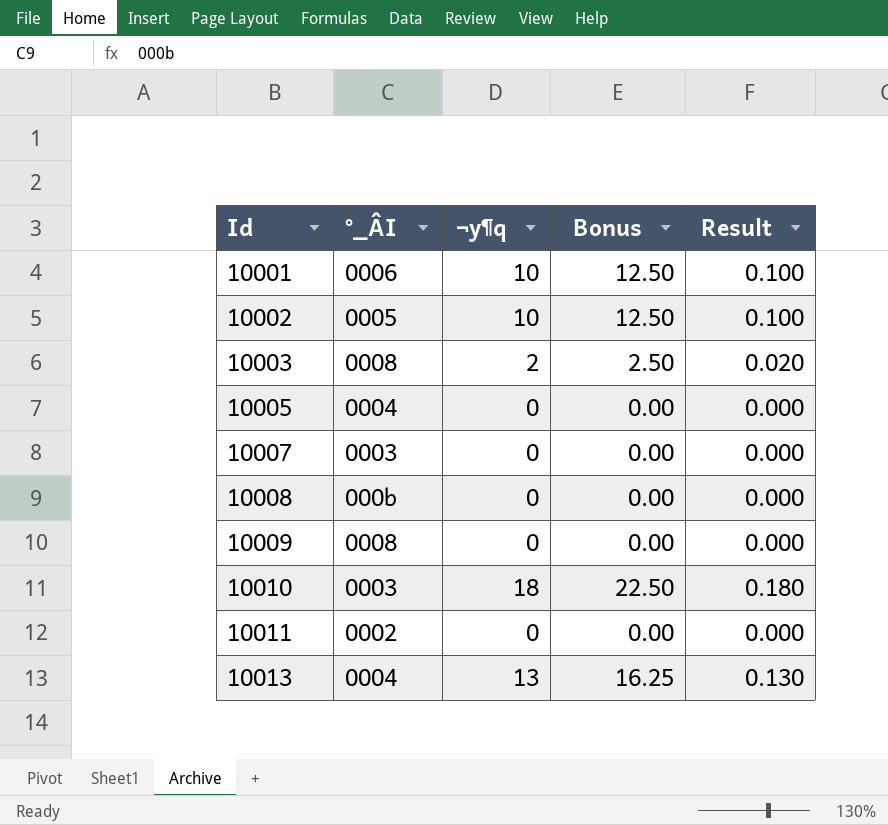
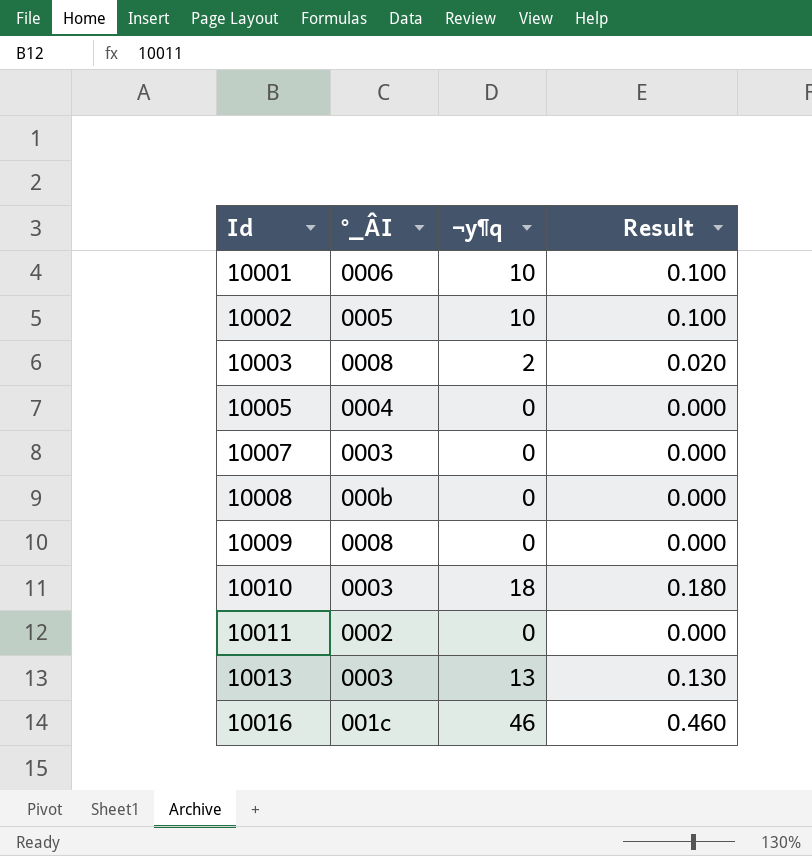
column Bonus | formula: [¬y¶q] * 1.25 -> none
10013 | °_ÂI: 0004 -> 0003
row 10016: none -> 001c | 46 | 0.460

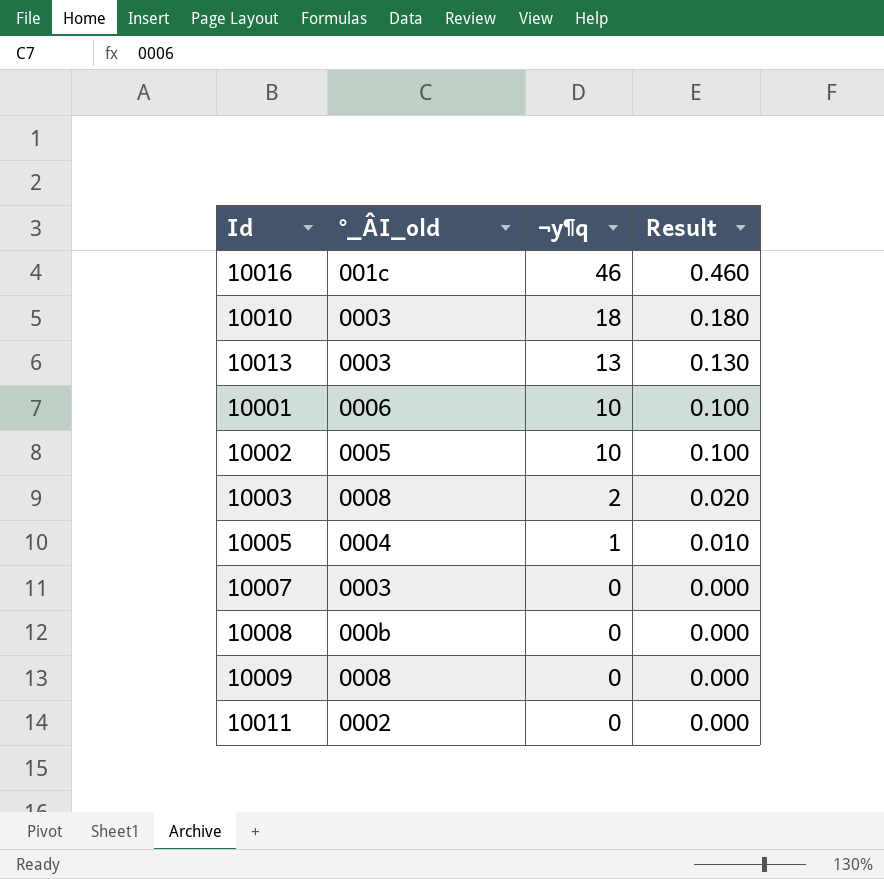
row order: Id ascending -> ¬y¶q descending
column name: °_ÂI -> °_ÂI_old
10005 | ¬y¶q: 0 -> 1
10005 | Result: 0.000 -> 0.010

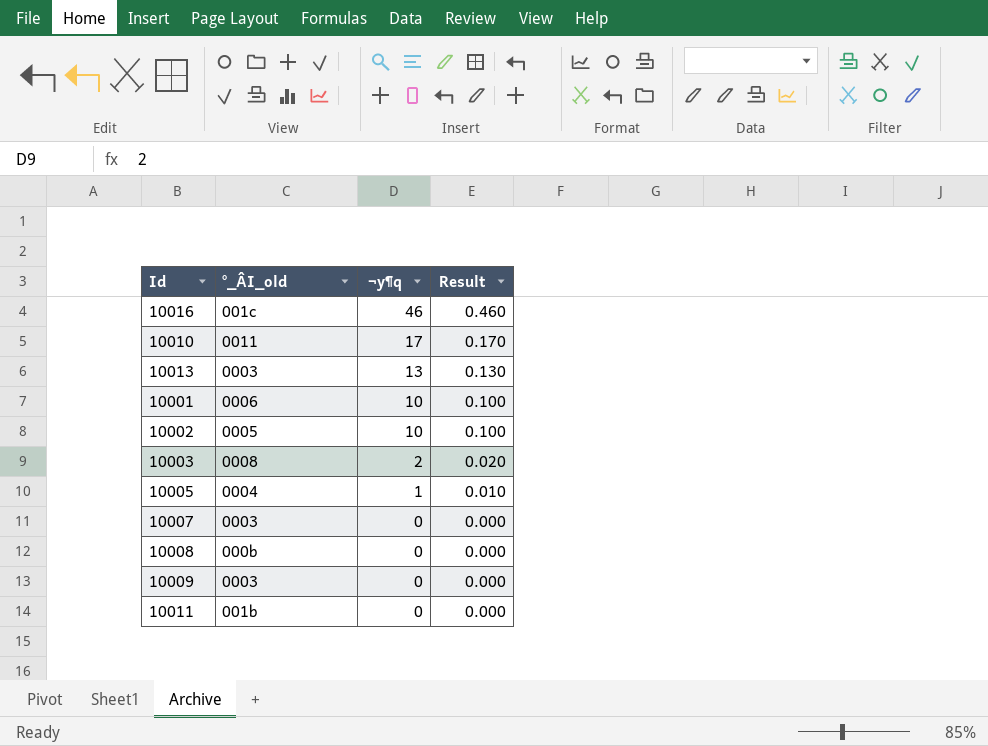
10010 | °_ÂI_old: 0003 -> 0011
10010 | ¬y¶q: 18 -> 17
10010 | Result: 0.180 -> 0.170
10009 | °_ÂI_old: 0008 -> 0003
10011 | °_ÂI_old: 0002 -> 001b

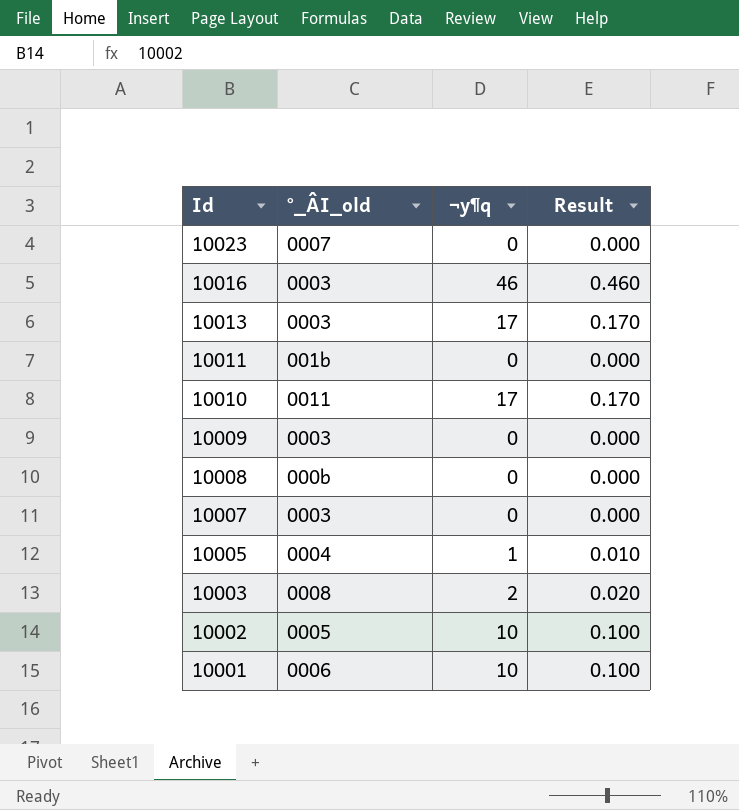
row order: ¬y¶q descending -> Id descending
row 10023: none -> 0007 | 0 | 0.000
10016 | °_ÂI_old: 001c -> 0003
10013 | ¬y¶q: 13 -> 17
10013 | Result: 0.130 -> 0.170

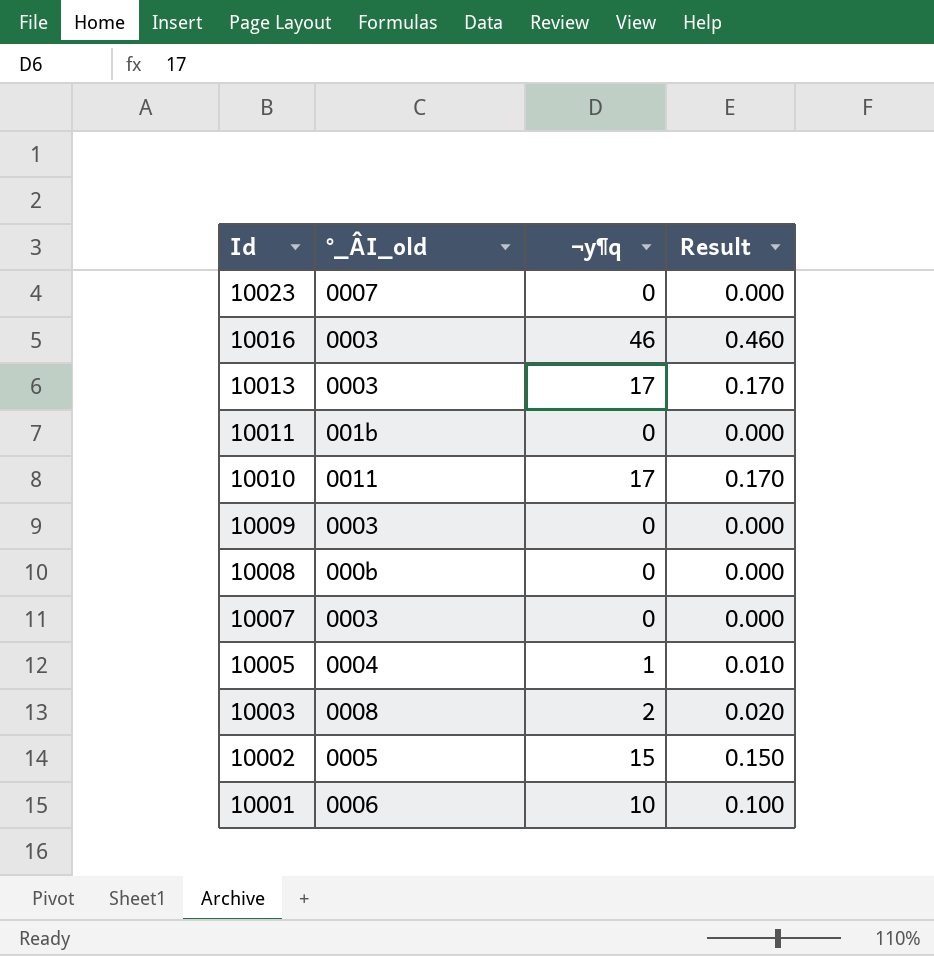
10002 | ¬y¶q: 10 -> 15
10002 | Result: 0.100 -> 0.150

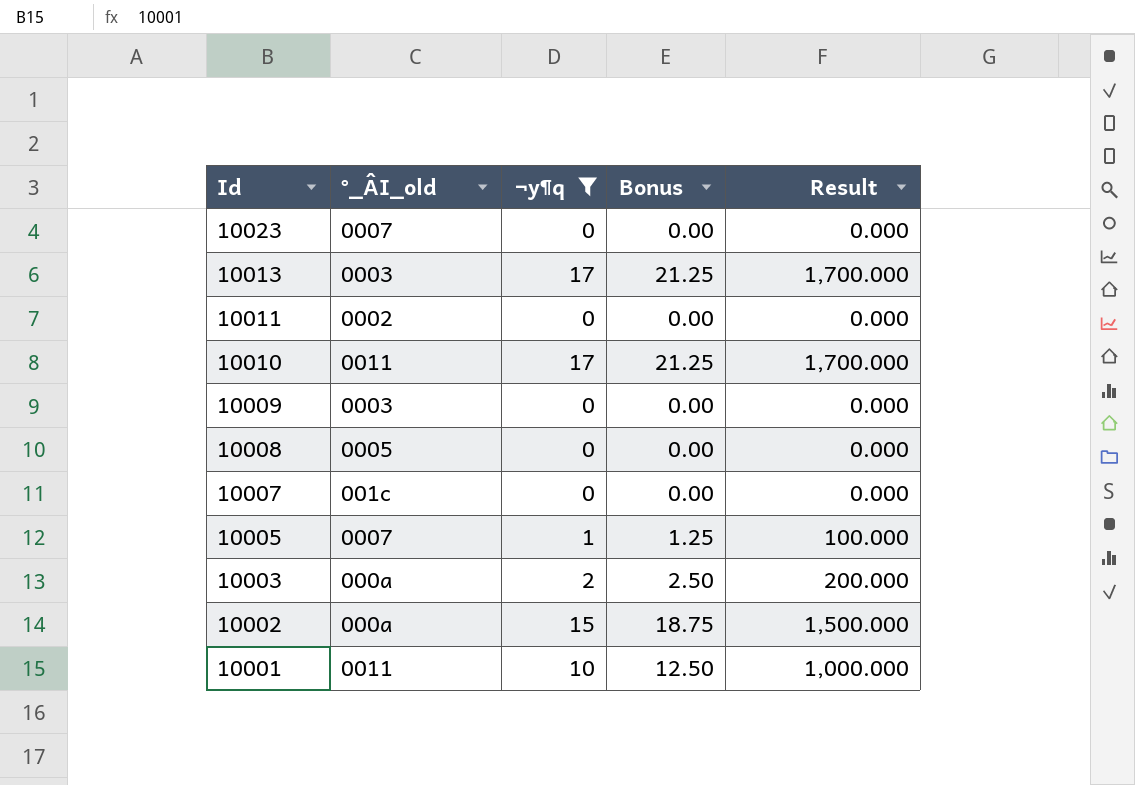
filter: none -> ¬y¶q != 46
column Bonus | formula: none -> [¬y¶q] * 1.25
column Result | formula: [¬y¶q] * 0.01 -> [¬y¶q] * 100
10011 | °_ÂI_old: 001b -> 0002
10008 | °_ÂI_old: 000b -> 0005
10007 | °_ÂI_old: 0003 -> 001c
10005 | °_ÂI_old: 0004 -> 0007
10003 | °_ÂI_old: 0008 -> 000a
10002 | °_ÂI_old: 0005 -> 000a
10001 | °_ÂI_old: 0006 -> 0011

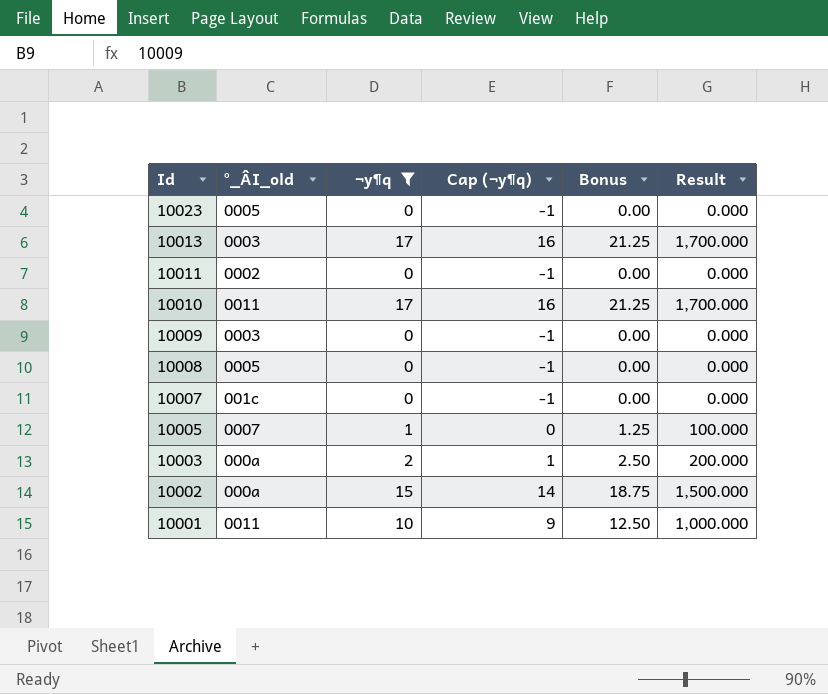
column Cap (¬y¶q) | formula: none -> [¬y¶q] - 1
10023 | °_ÂI_old: 0007 -> 0005

